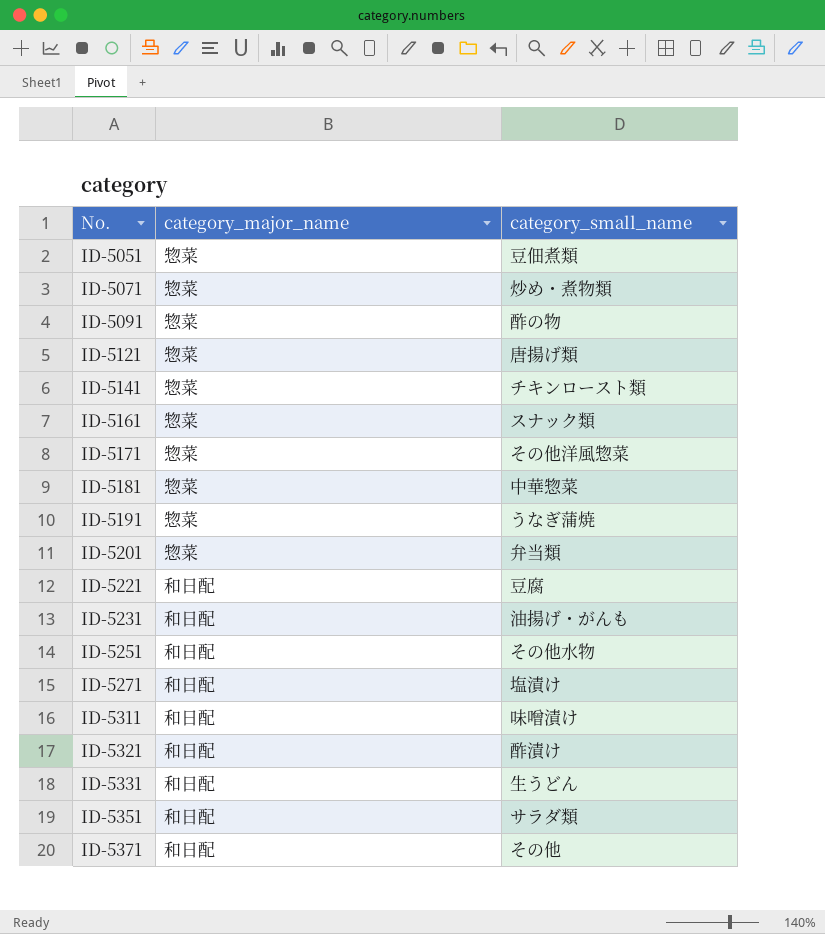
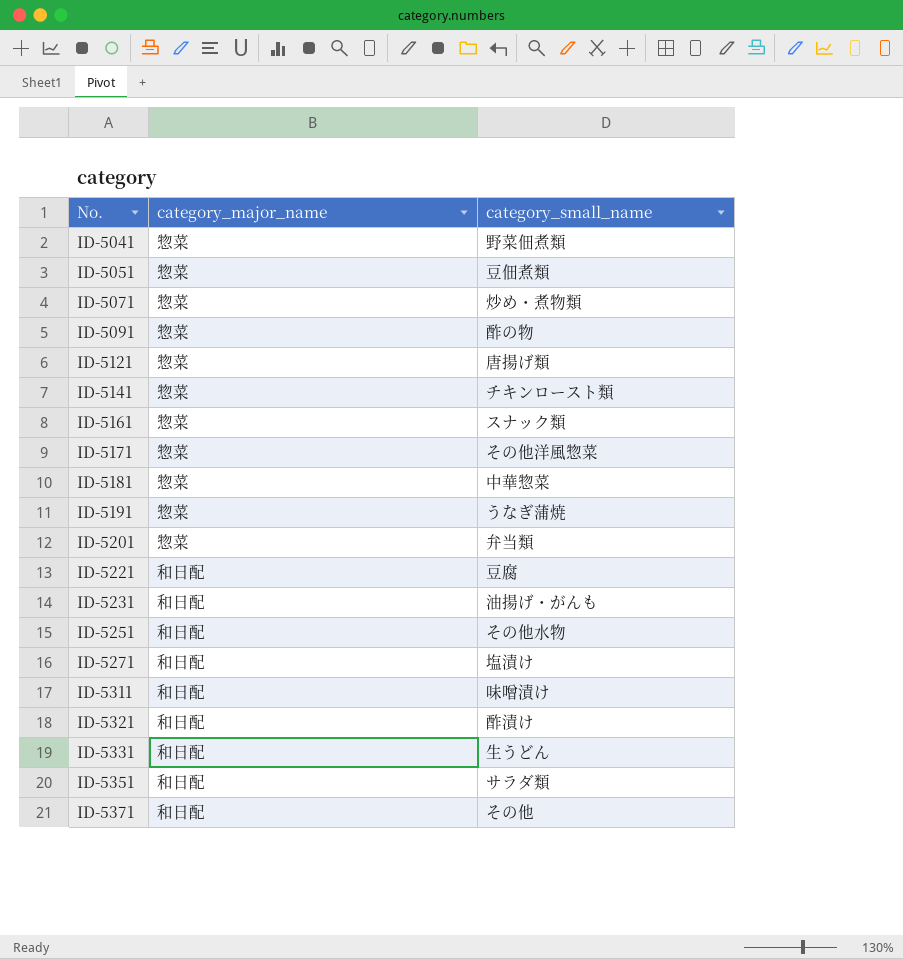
row ID-5041: none -> 惣菜 | 野菜佃煮類

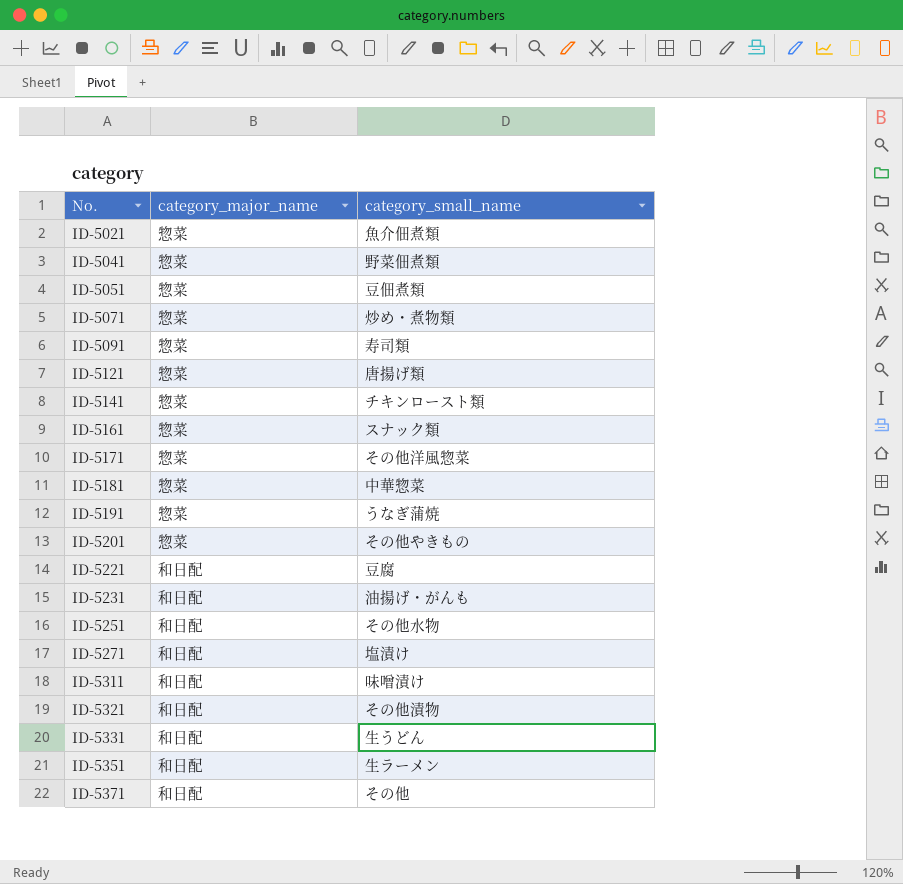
row ID-5021: none -> 惣菜 | 魚介佃煮類
ID-5091 | category_small_name: 酢の物 -> 寿司類
ID-5201 | category_small_name: 弁当類 -> その他やきもの
ID-5321 | category_small_name: 酢漬け -> その他漬物
ID-5351 | category_small_name: サラダ類 -> 生ラーメン

